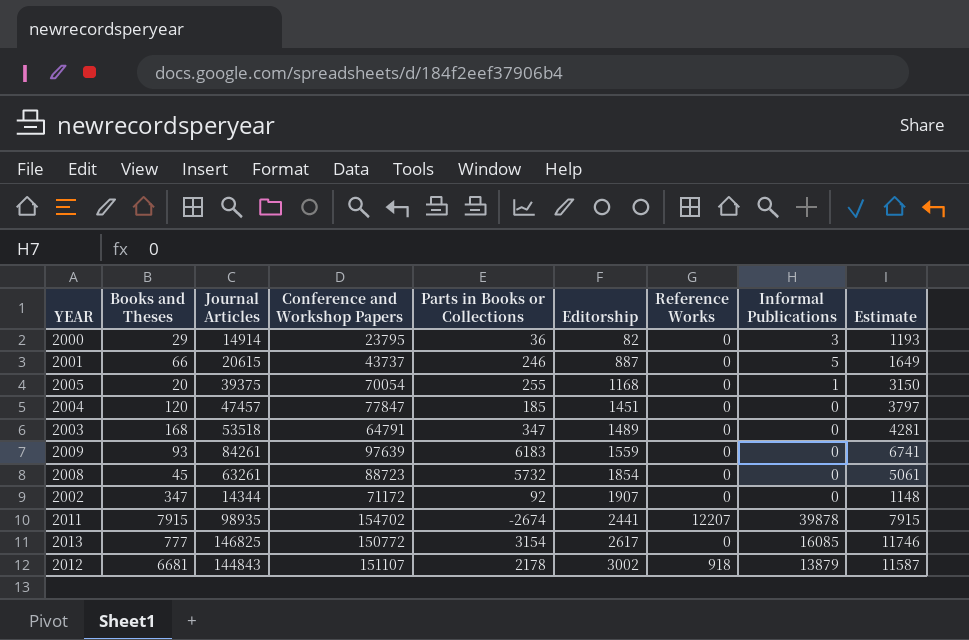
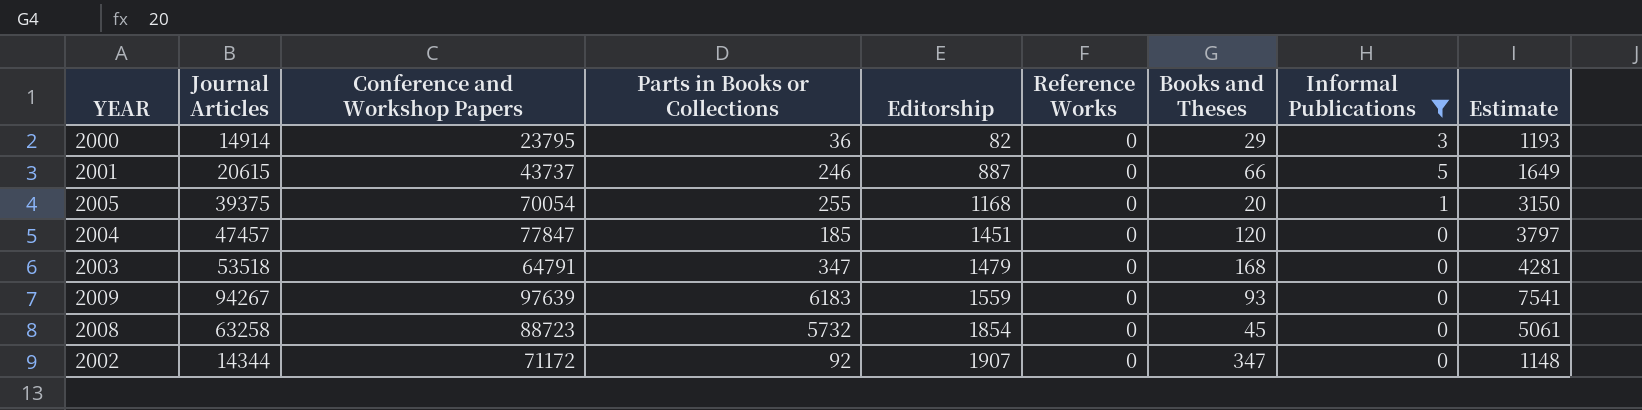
filter: none -> Informal Publications <= 5
column Books and Theses | position: 2 -> 7
2003 | Editorship: 1489 -> 1479
2009 | Journal Articles: 84261 -> 94267
2009 | Estimate: 6741 -> 7541
2008 | Journal Articles: 63261 -> 63258

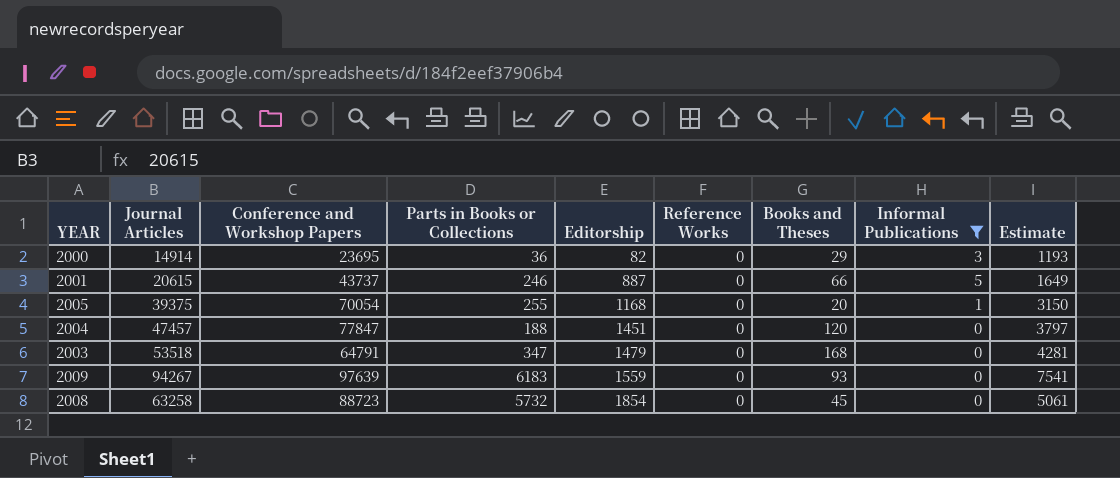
row 2002: 14344 | 71172 | 92 | 1907 | 0 | 347 | 0 | 1148 -> none
2000 | Conference and Workshop Papers: 23795 -> 23695
2004 | Parts in Books or Collections: 185 -> 188

